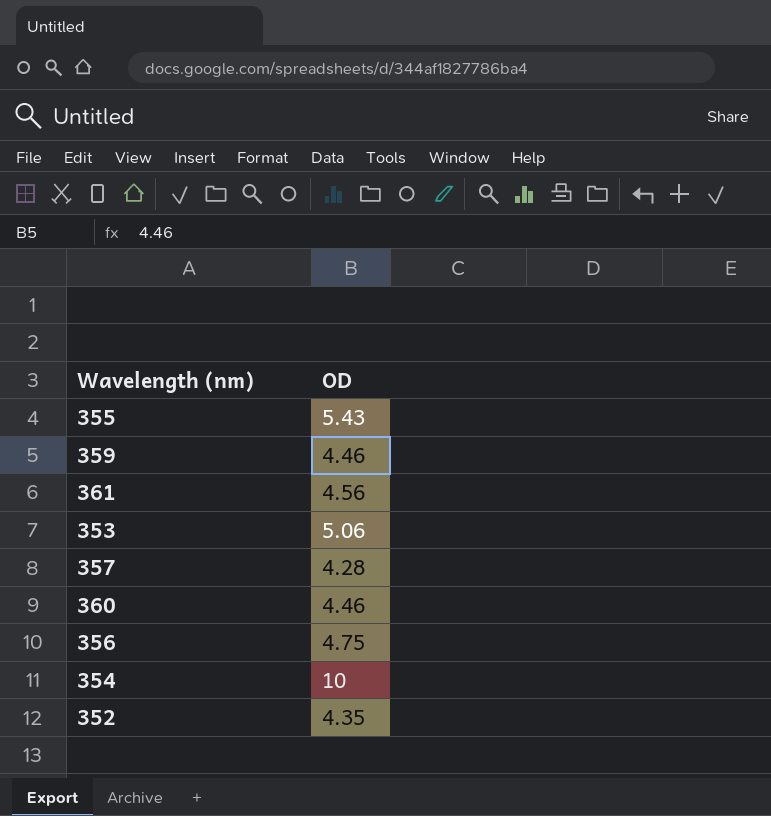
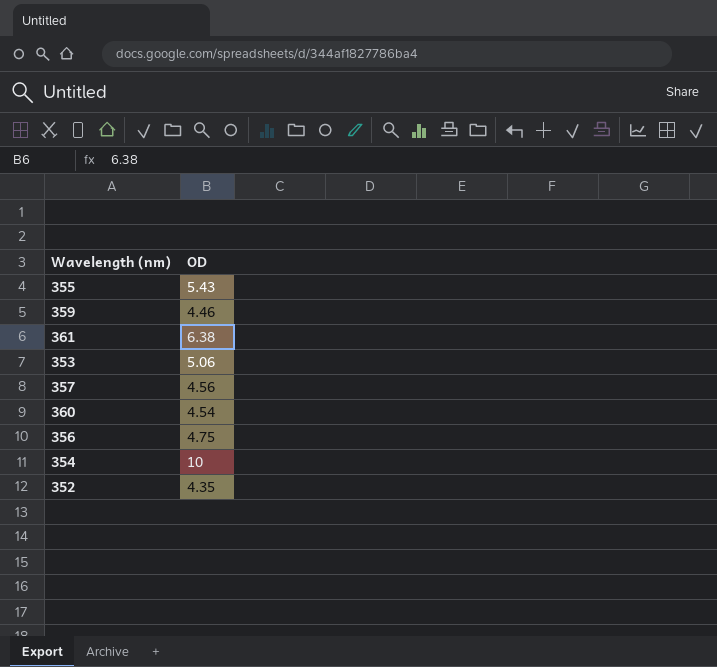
361 | OD: 4.56 -> 6.38
357 | OD: 4.28 -> 4.56
360 | OD: 4.46 -> 4.54

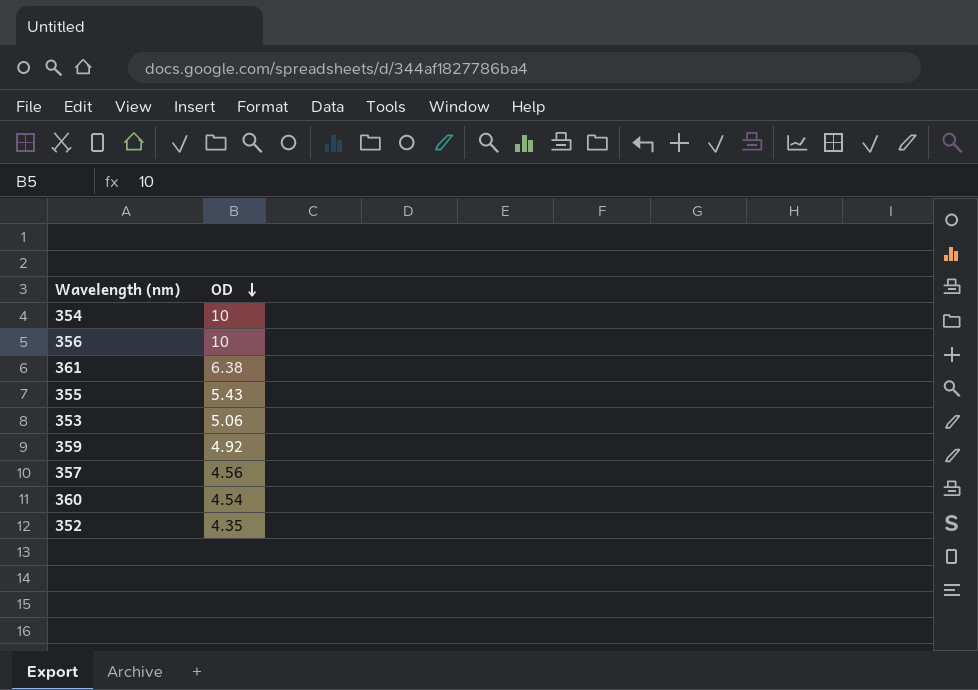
row order: none -> OD descending
356 | OD: 4.75 -> 10
359 | OD: 4.46 -> 4.92

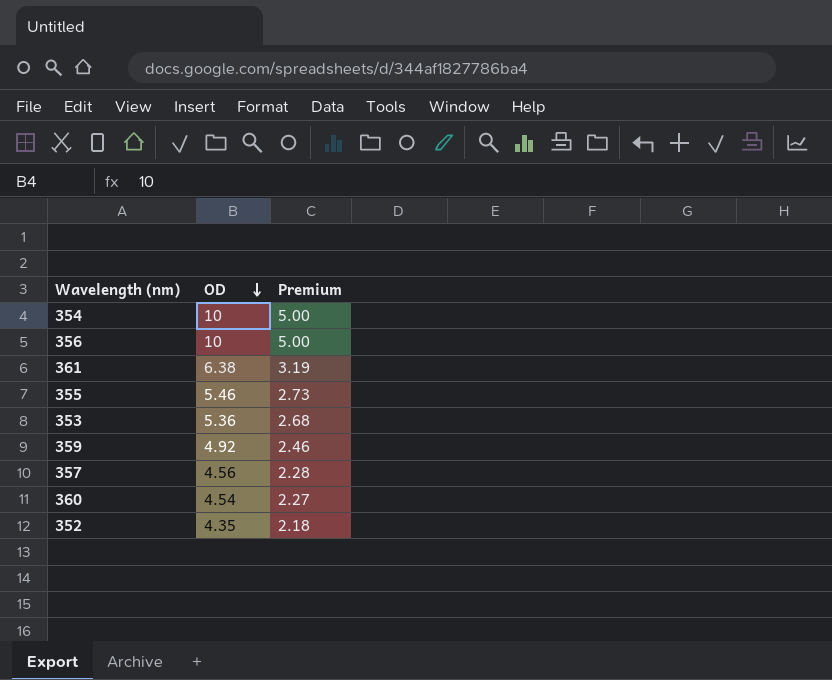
column Premium | formula: none -> [OD] * 0.5
355 | OD: 5.43 -> 5.46
353 | OD: 5.06 -> 5.36

